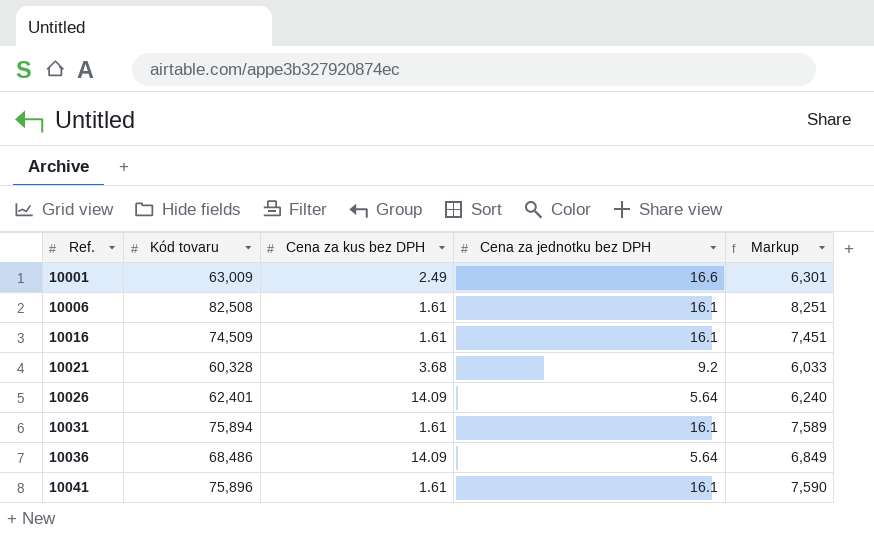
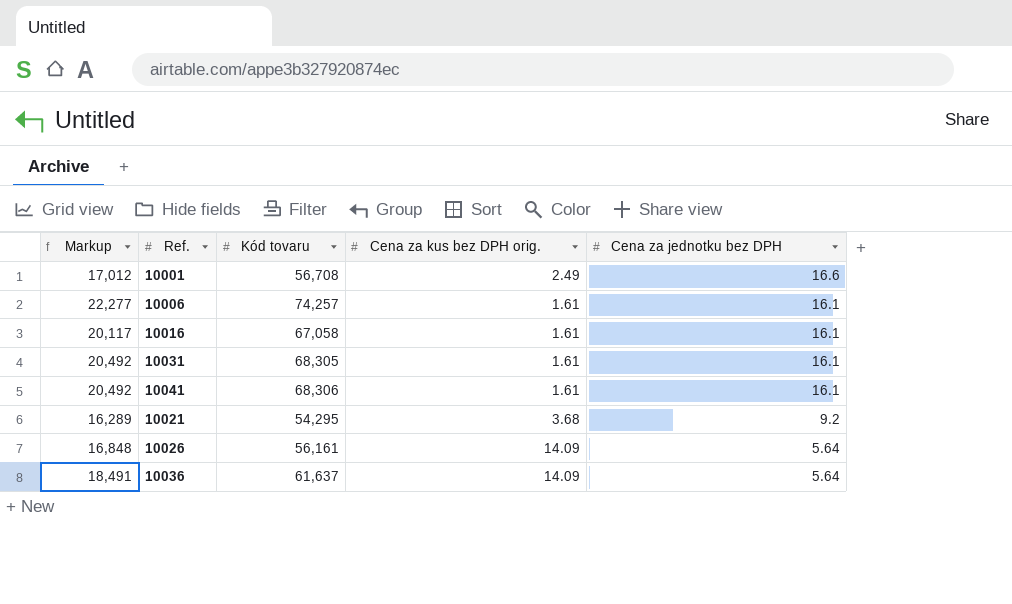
row order: Ref. ascending -> Cena za jednotku bez DPH descending
column Markup | formula: [Kód tovaru] * 0.1 -> [Kód tovaru] * 0.3
column Markup | position: 5 -> 1
column name: Cena za kus bez DPH -> Cena za kus bez DPH orig.
10001 | Kód tovaru: 63,009 -> 56,708
10006 | Kód tovaru: 82,508 -> 74,257
10016 | Kód tovaru: 74,509 -> 67,058
10031 | Kód tovaru: 75,894 -> 68,305
10041 | Kód tovaru: 75,896 -> 68,306
10021 | Kód tovaru: 60,328 -> 54,295
10026 | Kód tovaru: 62,401 -> 56,161
10036 | Kód tovaru: 68,486 -> 61,637

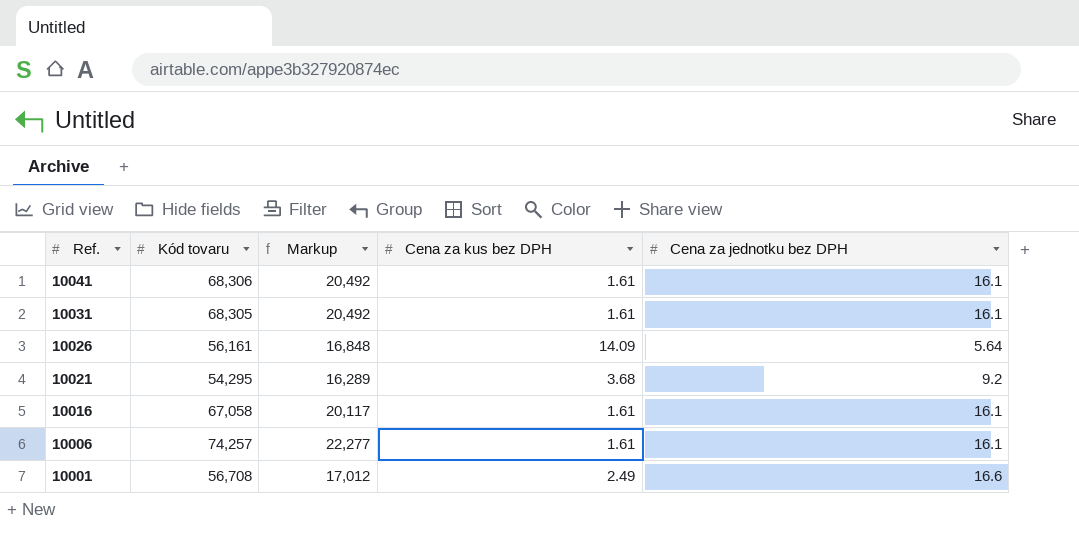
row order: Cena za jednotku bez DPH descending -> Ref. descending
column Markup | position: 1 -> 3
column name: Cena za kus bez DPH orig. -> Cena za kus bez DPH
row 10036: 18,491 | 61,637 | 14.09 | 5.64 -> none

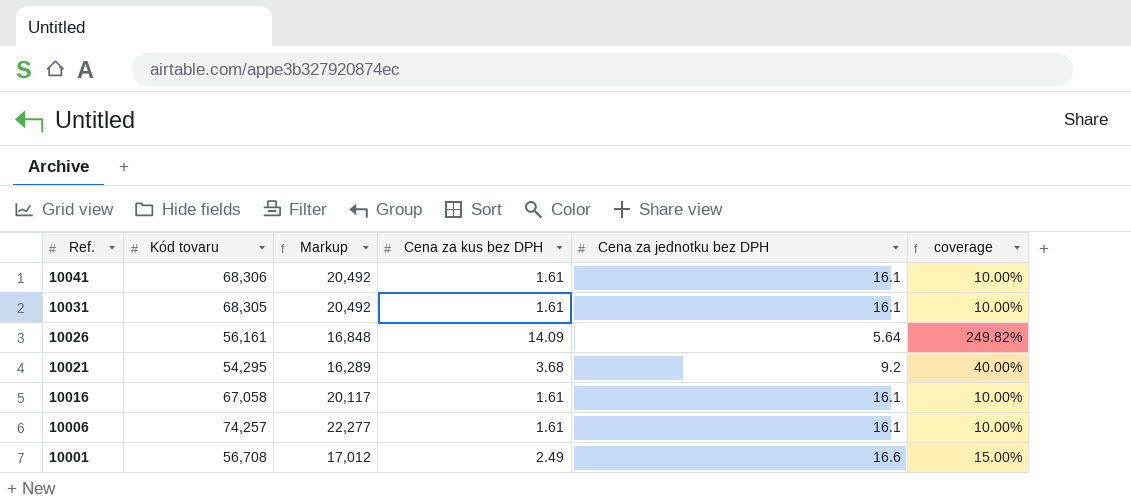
column coverage | formula: none -> [Cena za kus bez DPH] / [Cena za jednotku bez DPH]

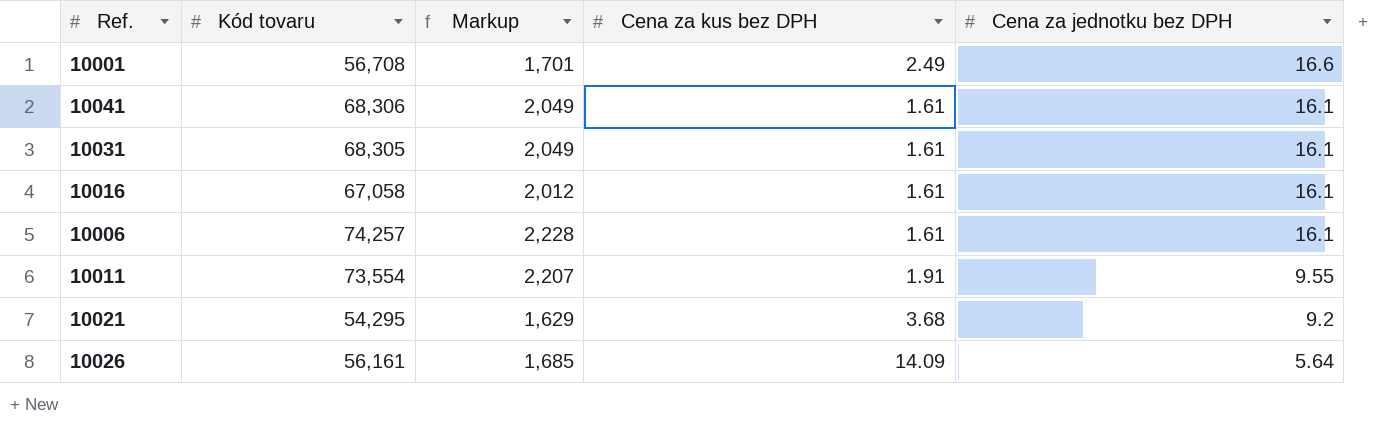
row order: Ref. descending -> Cena za jednotku bez DPH descending
column coverage | formula: [Cena za kus bez DPH] / [Cena za jednotku bez DPH] -> none
column Markup | formula: [Kód tovaru] * 0.3 -> [Kód tovaru] * 0.03
row 10011: none -> 73,554 | 2,207 | 1.91 | 9.55

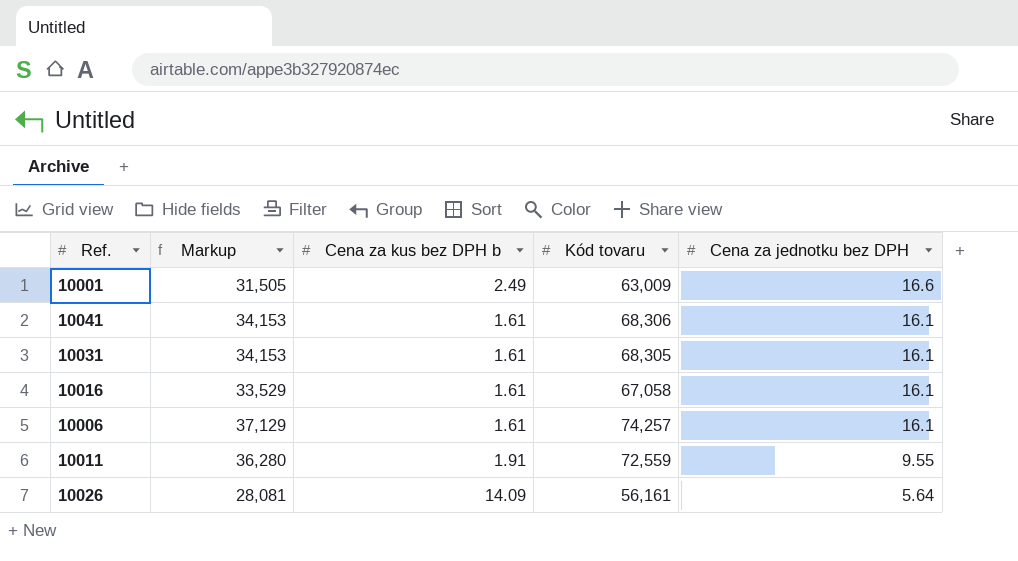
column Markup | formula: [Kód tovaru] * 0.03 -> [Kód tovaru] * 0.5
column name: Cena za kus bez DPH -> Cena za kus bez DPH b
column Kód tovaru | position: 2 -> 4
row 10021: 54,295 | 1,629 | 3.68 | 9.2 -> none
10001 | Kód tovaru: 56,708 -> 63,009
10011 | Kód tovaru: 73,554 -> 72,559

